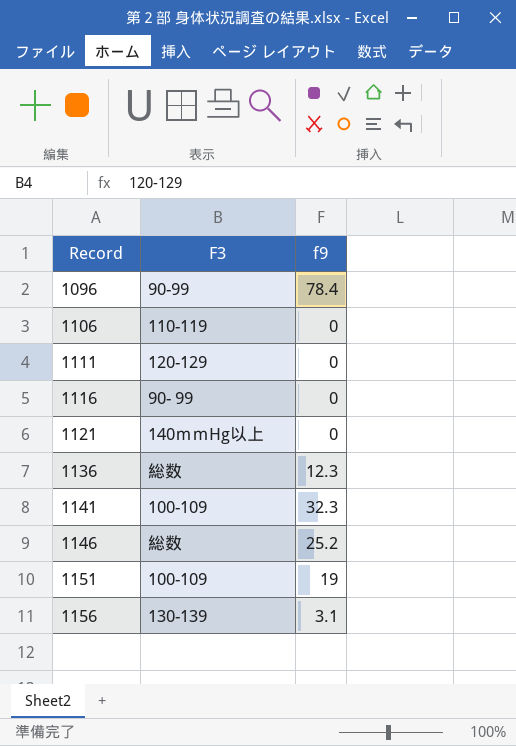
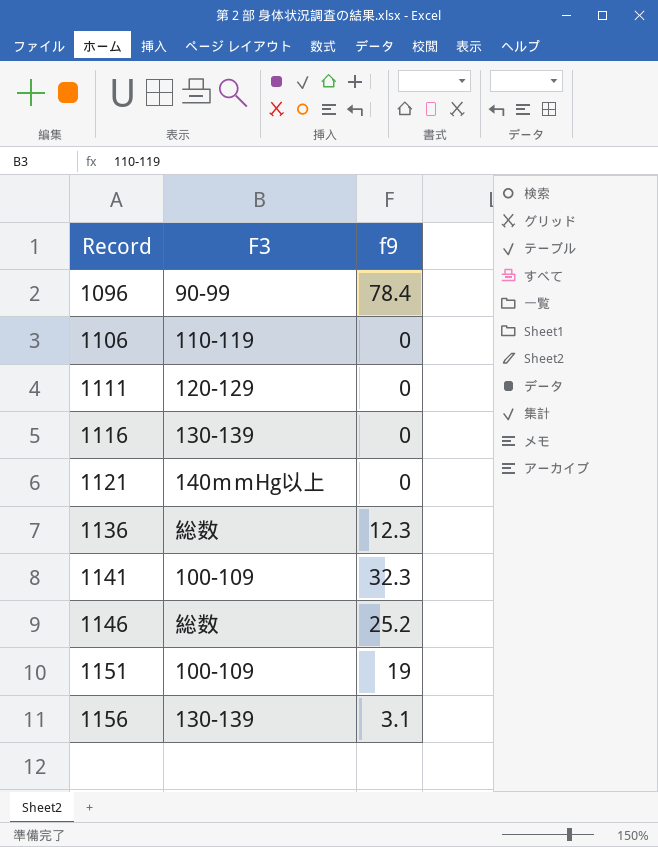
1116 | F3: 90- 99 -> 130-139

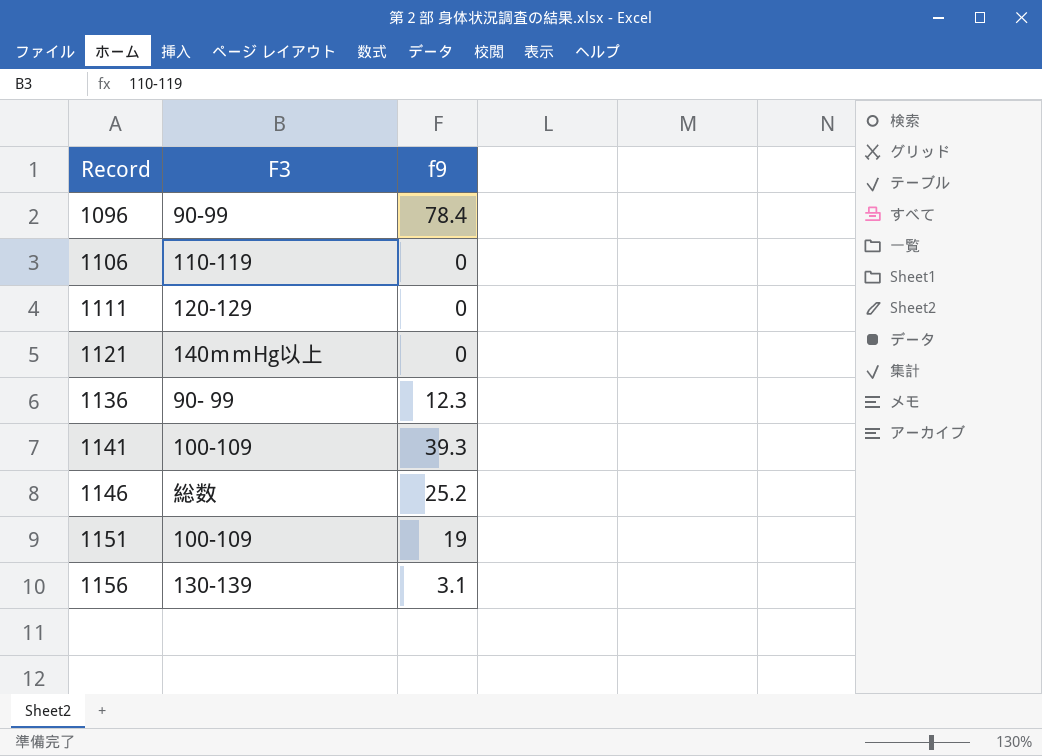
row 1116: 130-139 | 0 -> none
1136 | F3: 総数 -> 90- 99
1141 | f9: 32.3 -> 39.3

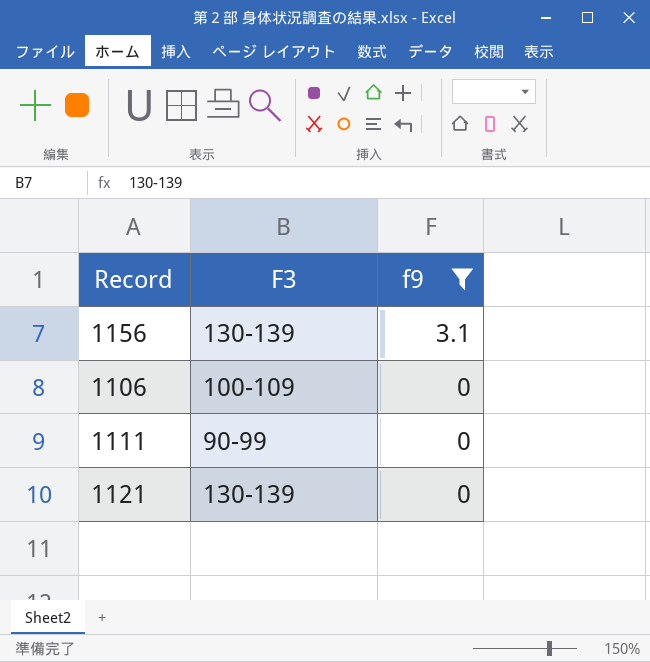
filter: none -> f9 <= 3.1
row order: Record ascending -> f9 descending
1106 | F3: 110-119 -> 100-109
1111 | F3: 120-129 -> 90-99
1121 | F3: 140ｍｍHg以上 -> 130-139

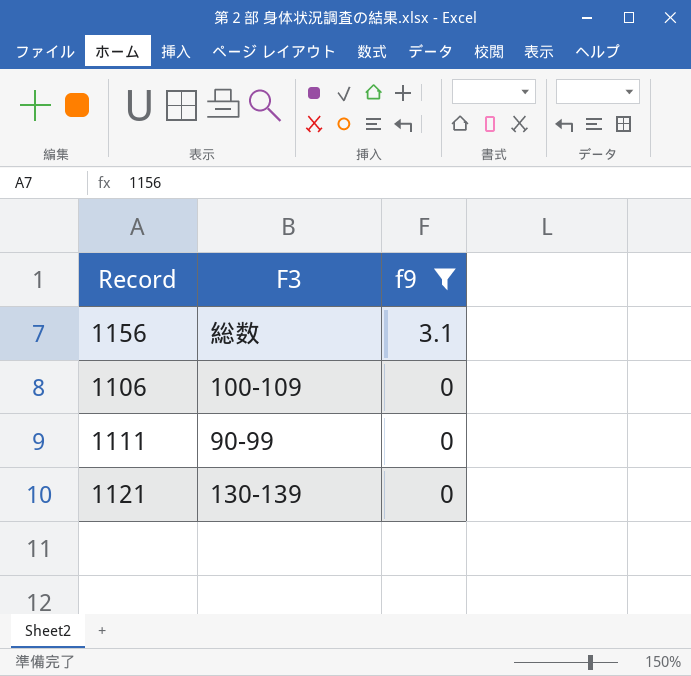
1156 | F3: 130-139 -> 総数

